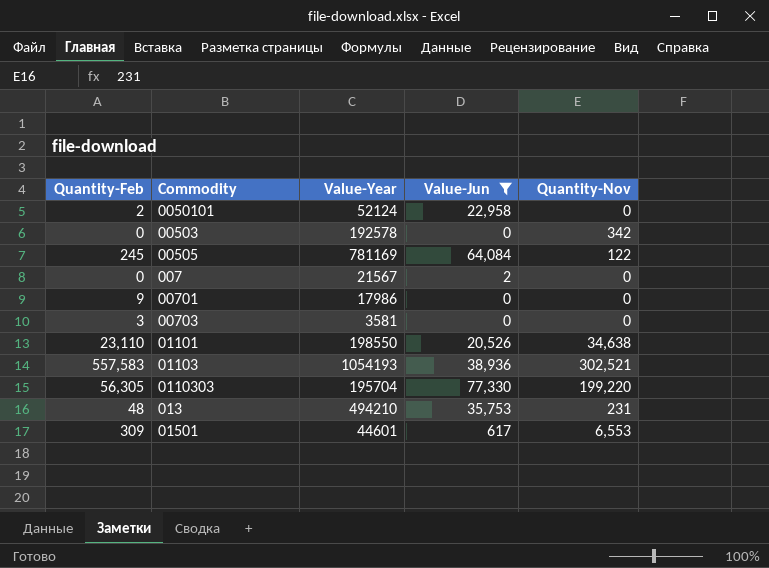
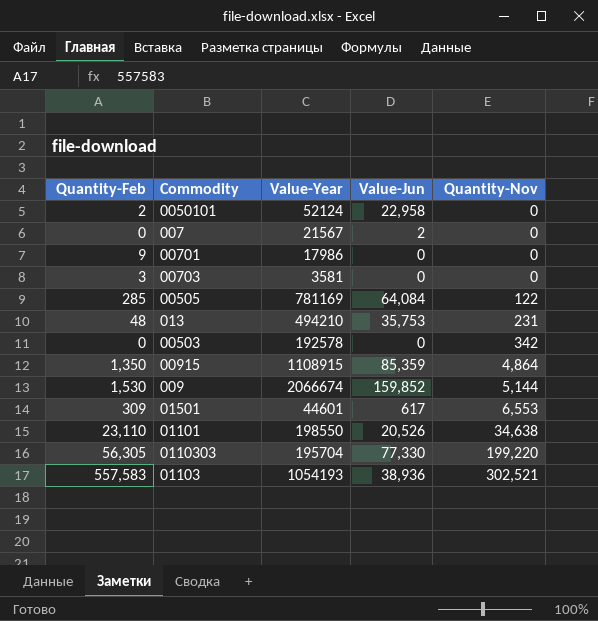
filter: Value-Jun <= 77,330 -> none
row order: none -> Quantity-Nov ascending
00505 | Quantity-Feb: 245 -> 285

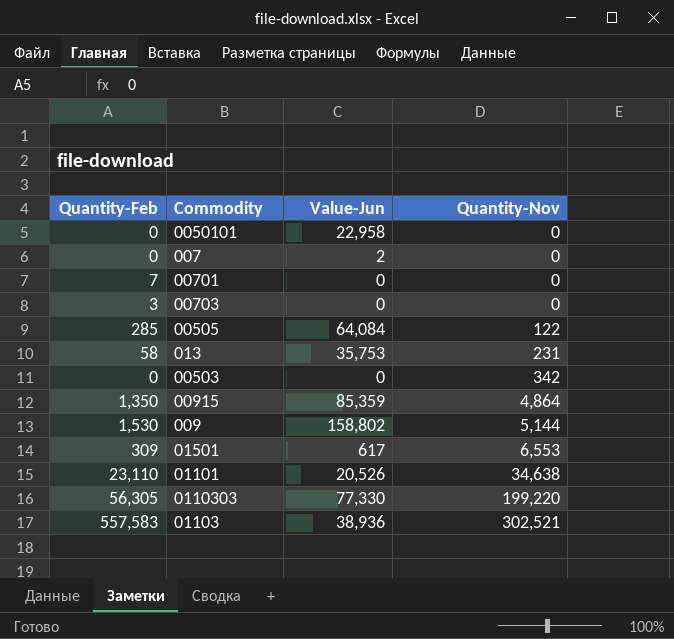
column Value-Year | position: 3 -> none
0050101 | Quantity-Feb: 2 -> 0
00701 | Quantity-Feb: 9 -> 7
013 | Quantity-Feb: 48 -> 58
009 | Value-Jun: 159,852 -> 158,802

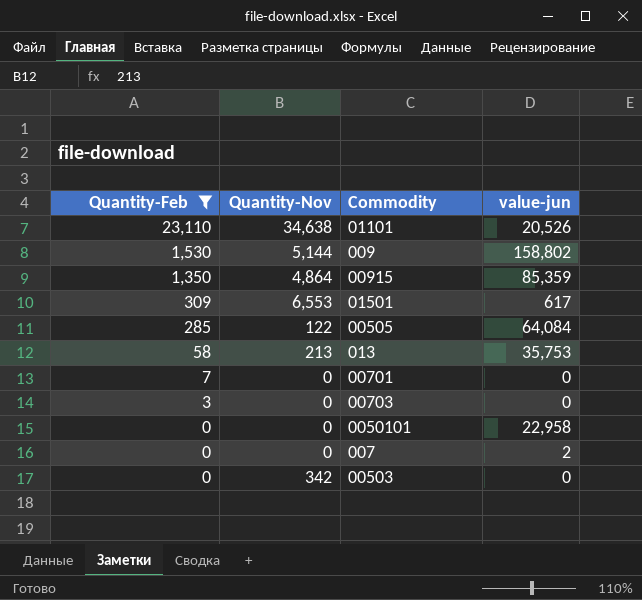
filter: none -> Quantity-Feb <= 23,110
row order: Quantity-Nov ascending -> Quantity-Feb descending
column Quantity-Nov | position: 4 -> 2
column name: Value-Jun -> value-jun
013 | Quantity-Nov: 231 -> 213

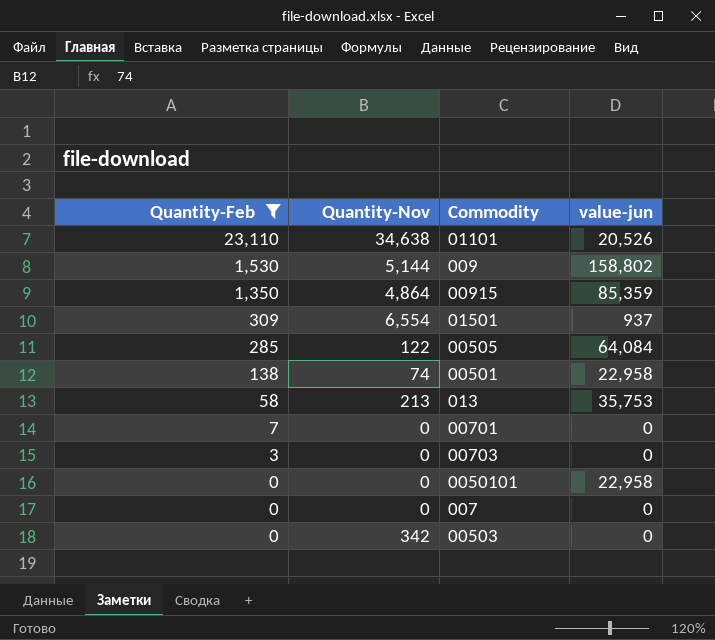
01501 | Quantity-Nov: 6,553 -> 6,554
01501 | value-jun: 617 -> 937
row 00501: none -> 138 | 74 | 22,958
007 | value-jun: 2 -> 0

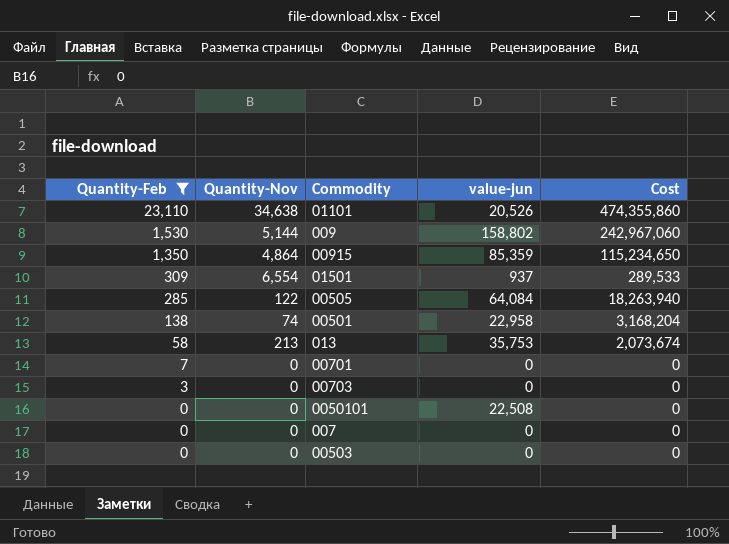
column Cost | formula: none -> [Quantity-Feb] * [value-jun]
0050101 | value-jun: 22,958 -> 22,508
00503 | Quantity-Nov: 342 -> 0

